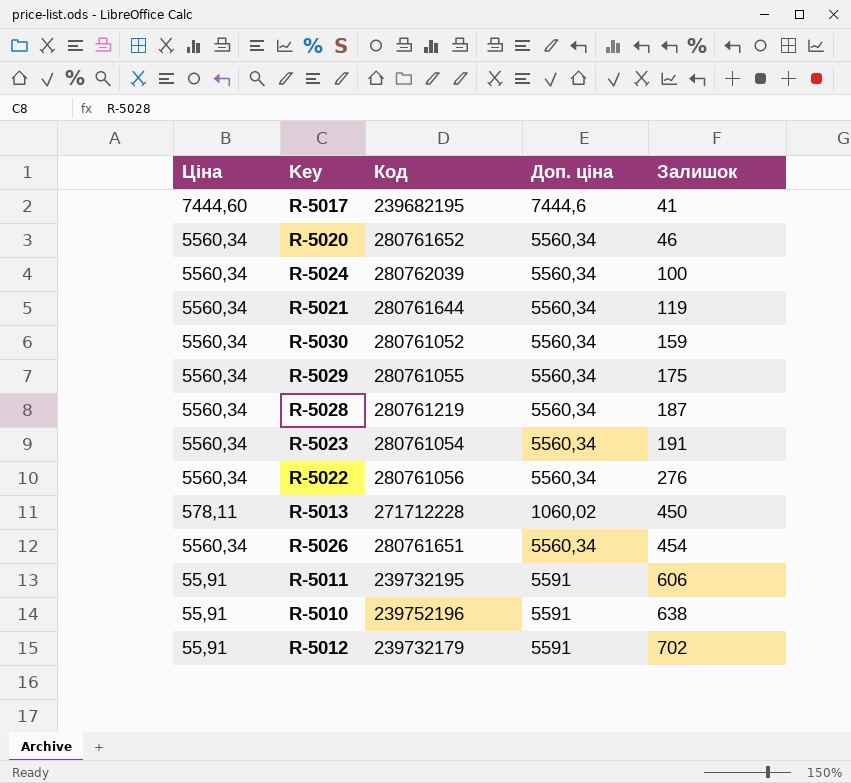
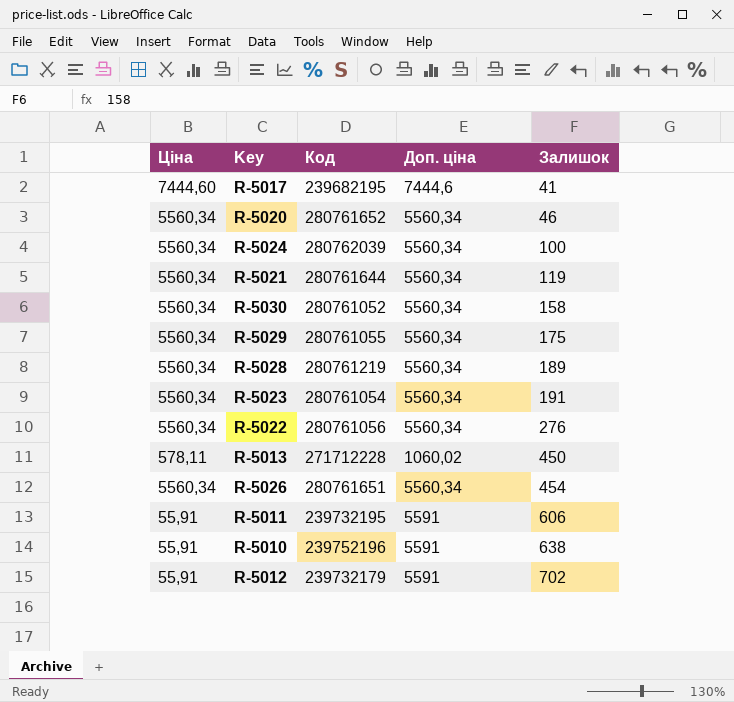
R-5030 | Залишок: 159 -> 158
R-5028 | Залишок: 187 -> 189

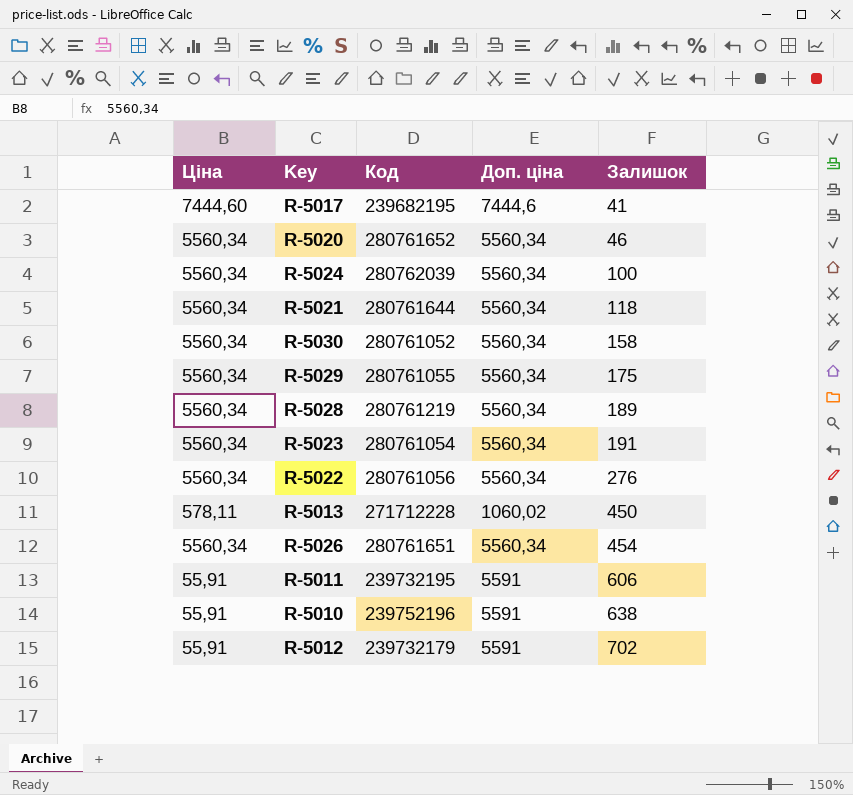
R-5021 | Залишок: 119 -> 118

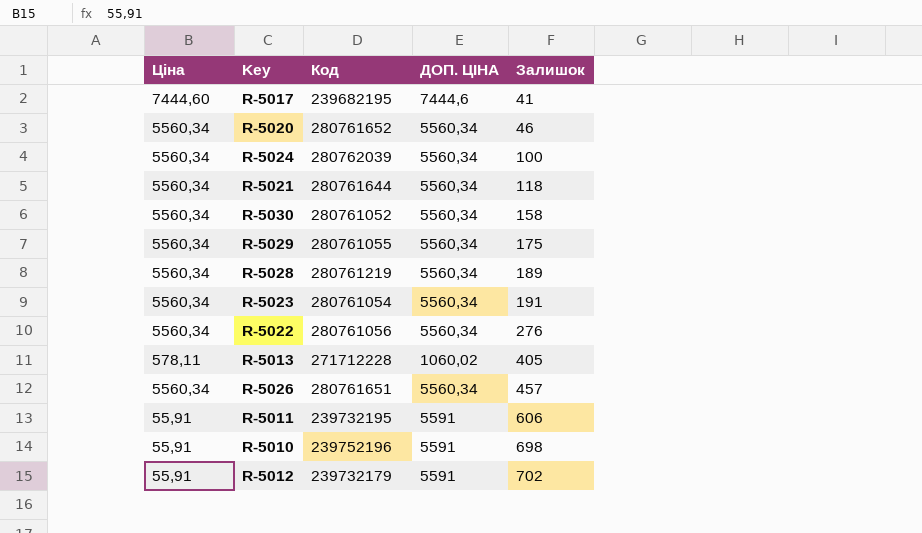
column name: Доп. ціна -> ДОП. ЦІНА
R-5013 | Залишок: 450 -> 405
R-5026 | Залишок: 454 -> 457
R-5010 | Залишок: 638 -> 698

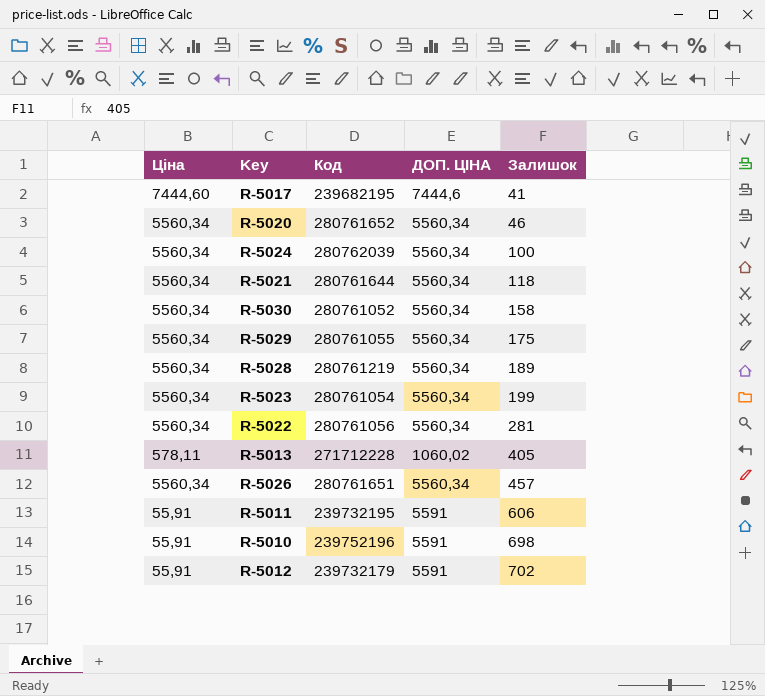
R-5023 | Залишок: 191 -> 199
R-5022 | Залишок: 276 -> 281

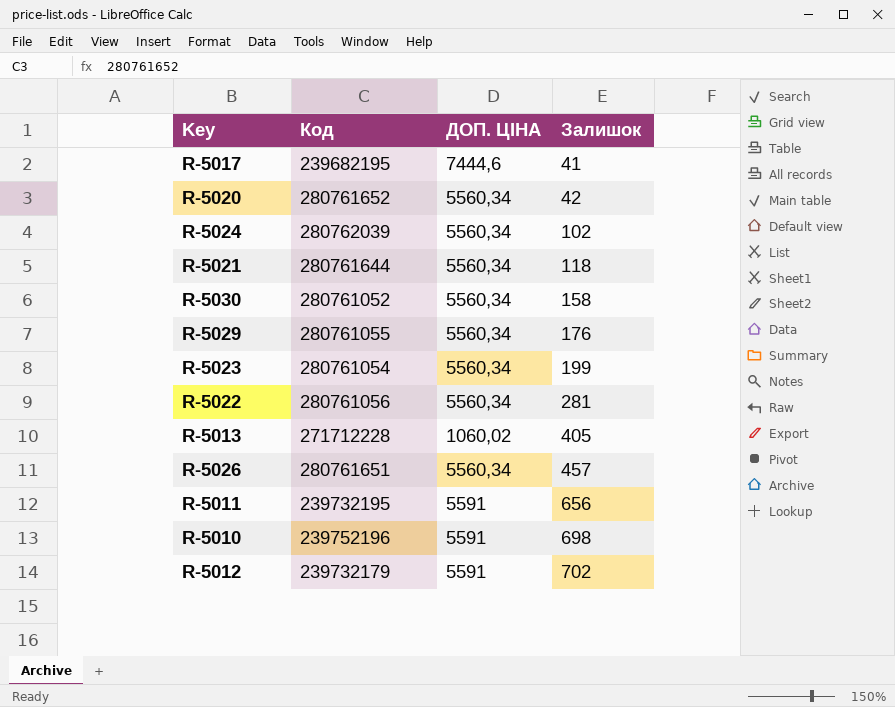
column Ціна | position: 1 -> none
row R-5028: 5560,34 | 280761219 | 5560,34 | 189 -> none
R-5020 | Залишок: 46 -> 42
R-5024 | Залишок: 100 -> 102
R-5029 | Залишок: 175 -> 176
R-5011 | Залишок: 606 -> 656

